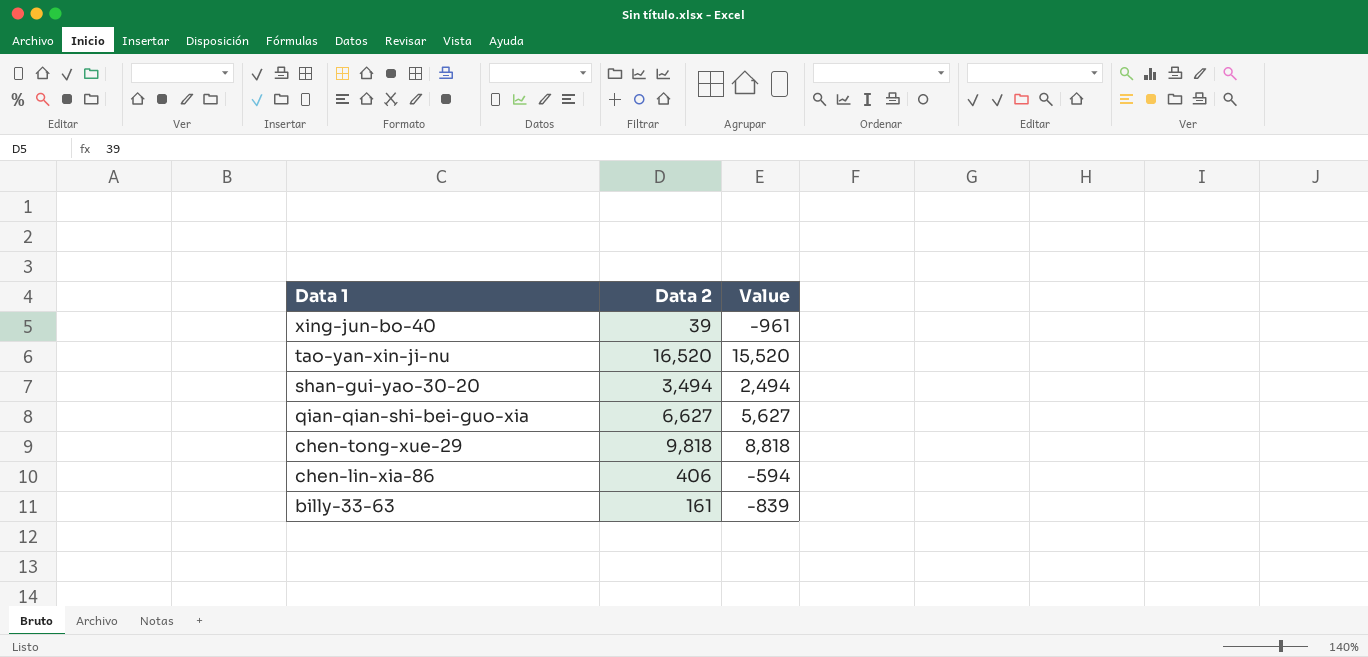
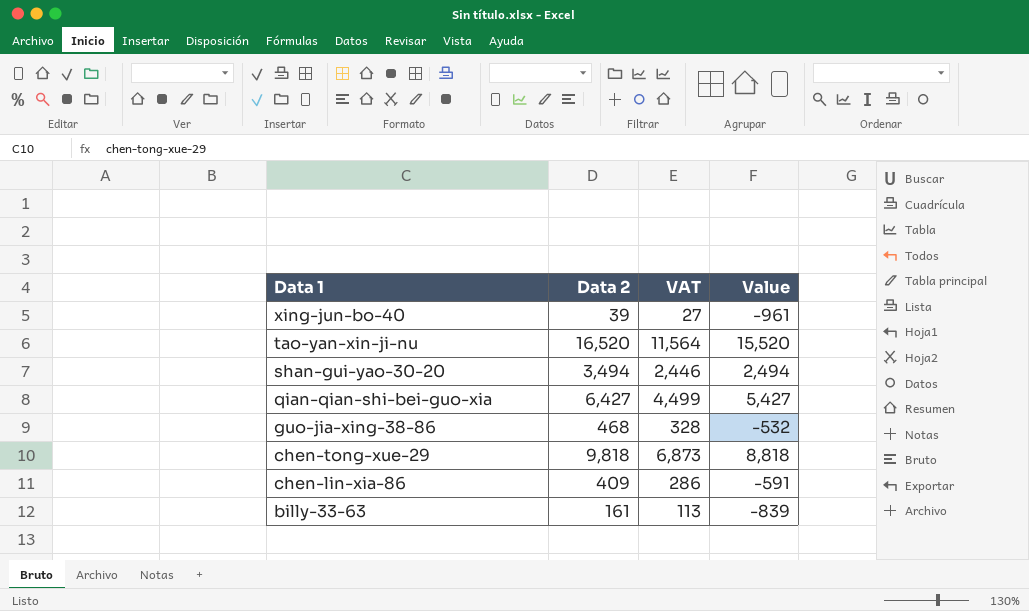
column VAT | formula: none -> [Data 2] * 0.7
qian-qian-shi-bei-guo-xia | Data 2: 6,627 -> 6,427
qian-qian-shi-bei-guo-xia | Value: 5,627 -> 5,427
row guo-jia-xing-38-86: none -> 468 | 328 | -532
chen-lin-xia-86 | Data 2: 406 -> 409
chen-lin-xia-86 | Value: -594 -> -591

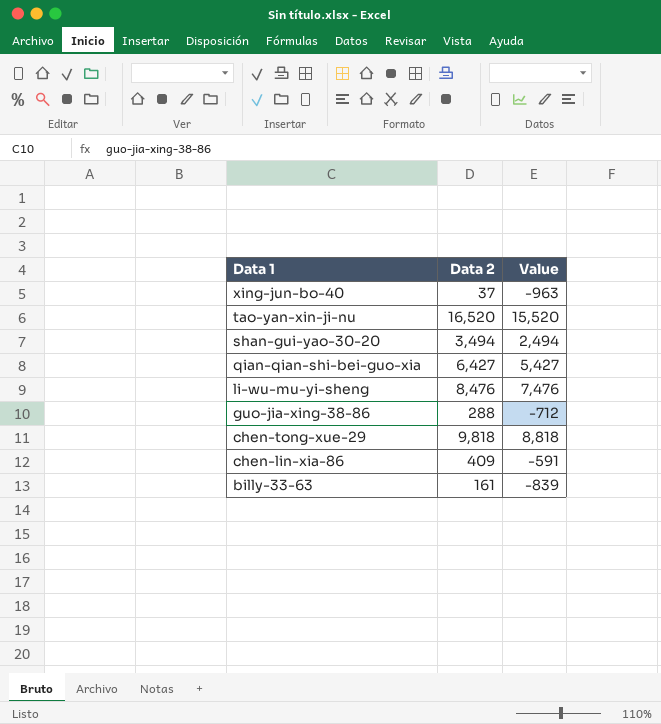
column VAT | formula: [Data 2] * 0.7 -> none
xing-jun-bo-40 | Data 2: 39 -> 37
xing-jun-bo-40 | Value: -961 -> -963
row li-wu-mu-yi-sheng: none -> 8,476 | 7,476
guo-jia-xing-38-86 | Data 2: 468 -> 288
guo-jia-xing-38-86 | Value: -532 -> -712

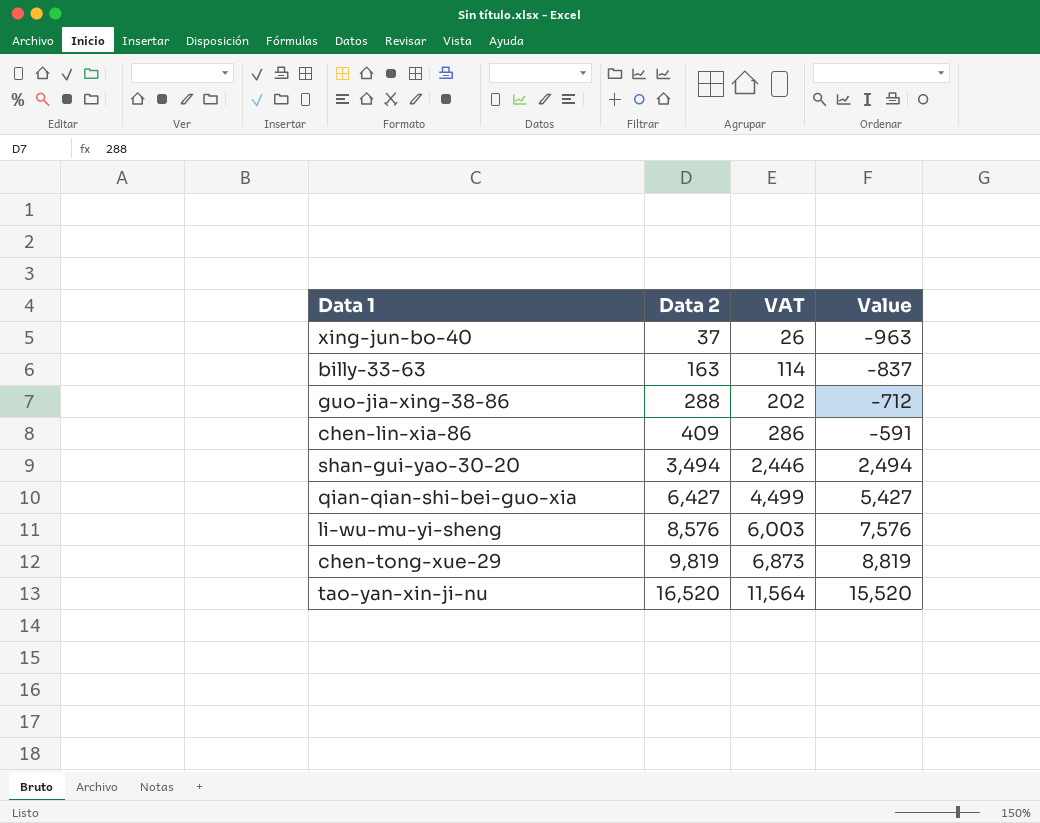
row order: Data 1 descending -> Data 2 ascending
column VAT | formula: none -> [Data 2] * 0.7
billy-33-63 | Data 2: 161 -> 163
billy-33-63 | Value: -839 -> -837
li-wu-mu-yi-sheng | Data 2: 8,476 -> 8,576
li-wu-mu-yi-sheng | Value: 7,476 -> 7,576
chen-tong-xue-29 | Data 2: 9,818 -> 9,819
chen-tong-xue-29 | Value: 8,818 -> 8,819

